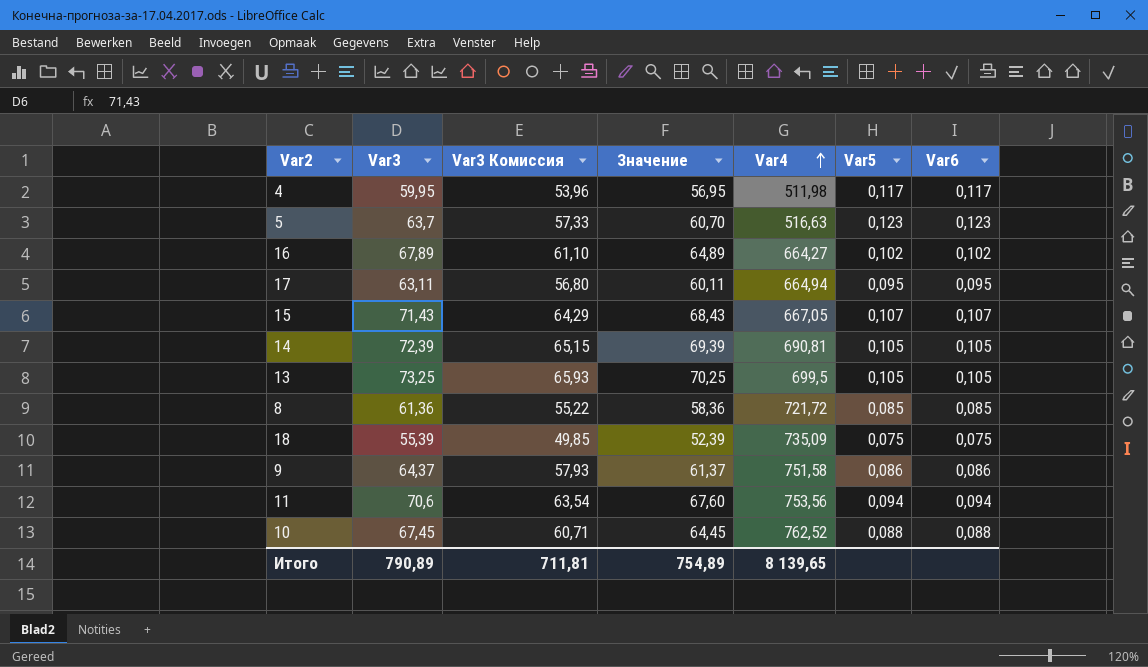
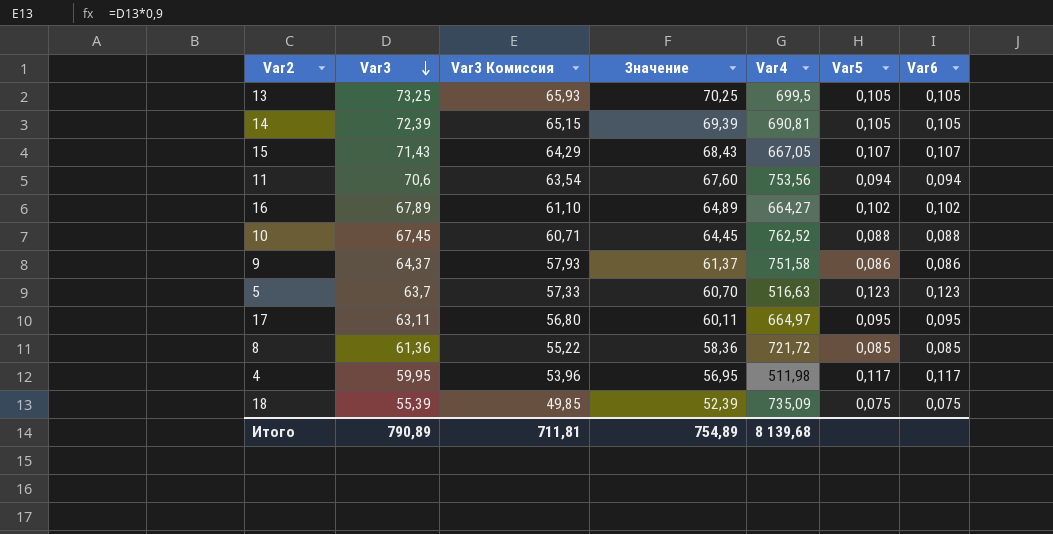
row order: Var4 ascending -> Var3 descending
17 | Var4: 664,94 -> 664,97
Итого | Var4: 8 139,65 -> 8 139,68

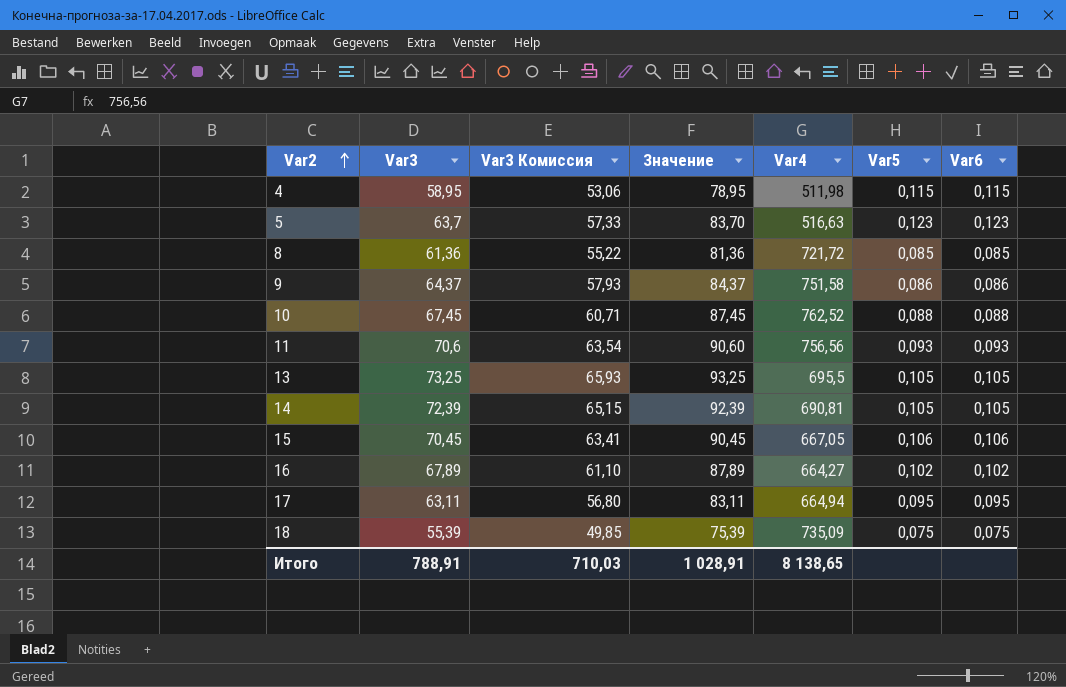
row order: Var3 descending -> Var2 ascending
column Значение | formula: [Var3] - 3 -> [Var3] + 20
4 | Var3: 59,95 -> 58,95
4 | Var3 Комиссия: 53,96 -> 53,06
4 | Var5: 0,117 -> 0,115
4 | Var6: 0,117 -> 0,115
11 | Var4: 753,56 -> 756,56
11 | Var5: 0,094 -> 0,093
11 | Var6: 0,094 -> 0,093
13 | Var4: 699,5 -> 695,5
15 | Var3: 71,43 -> 70,45
15 | Var3 Комиссия: 64,29 -> 63,41
15 | Var5: 0,107 -> 0,106
15 | Var6: 0,107 -> 0,106
17 | Var4: 664,97 -> 664,94
Итого | Var3: 790,89 -> 788,91
Итого | Var3 Комиссия: 711,81 -> 710,03
Итого | Значение: 754,89 -> 1 028,91
Итого | Var4: 8 139,68 -> 8 138,65

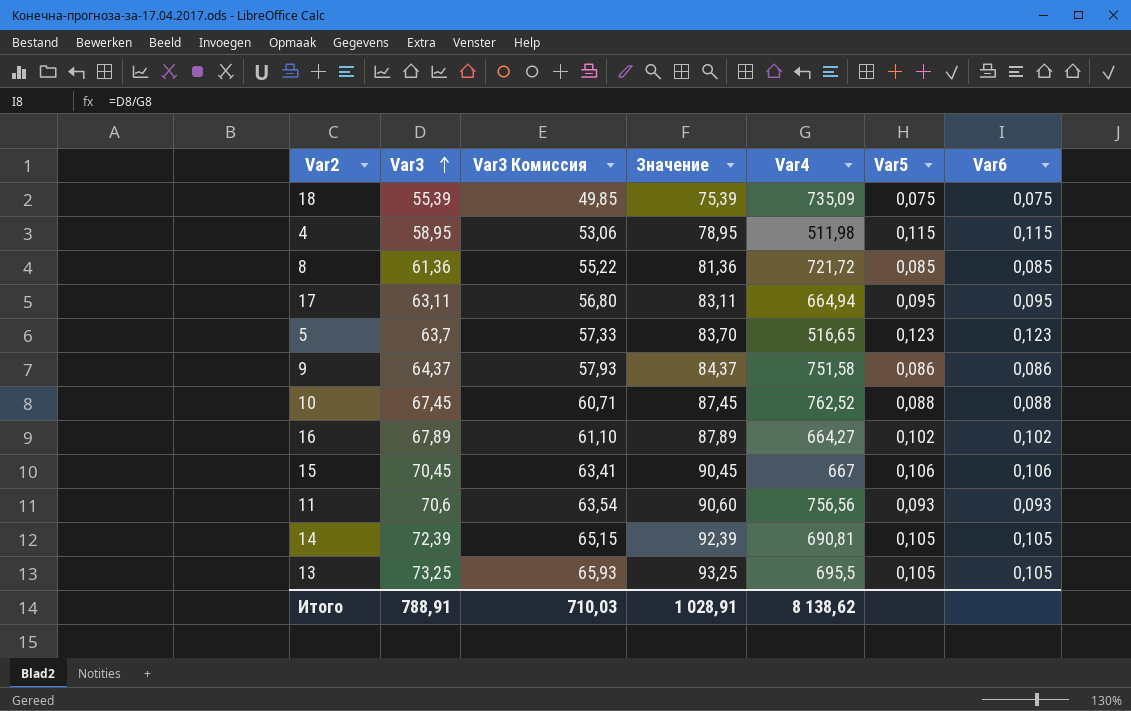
row order: Var2 ascending -> Var3 ascending
5 | Var4: 516,63 -> 516,65
15 | Var4: 667,05 -> 667
Итого | Var4: 8 138,65 -> 8 138,62

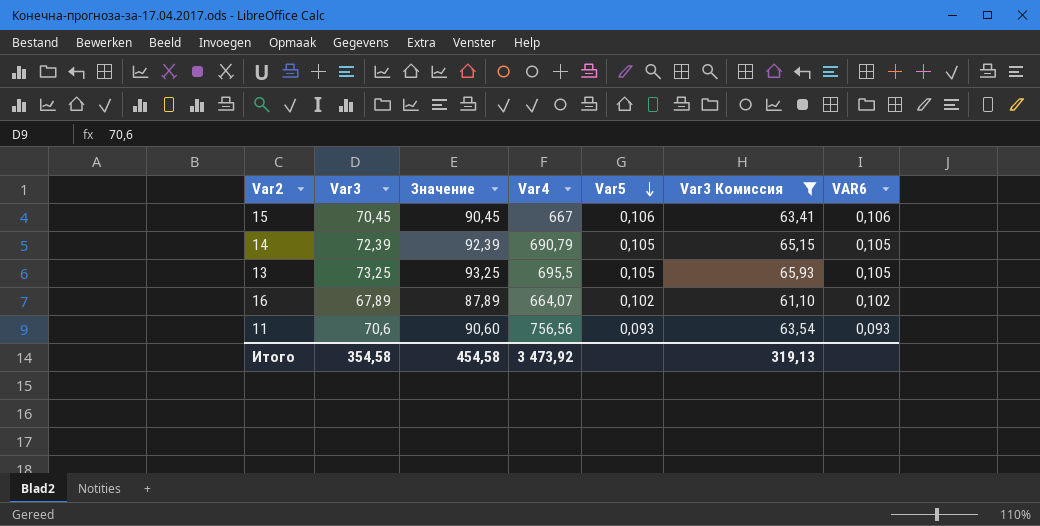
filter: none -> Var3 Комиссия >= 61,10
row order: Var3 ascending -> Var5 descending
column Var3 Комиссия | position: 3 -> 6
column name: Var6 -> VAR6
14 | Var4: 690,81 -> 690,79
16 | Var4: 664,27 -> 664,07
Итого | Var3: 788,91 -> 354,58
Итого | Значение: 1 028,91 -> 454,58
Итого | Var4: 8 138,62 -> 3 473,92
Итого | Var3 Комиссия: 710,03 -> 319,13

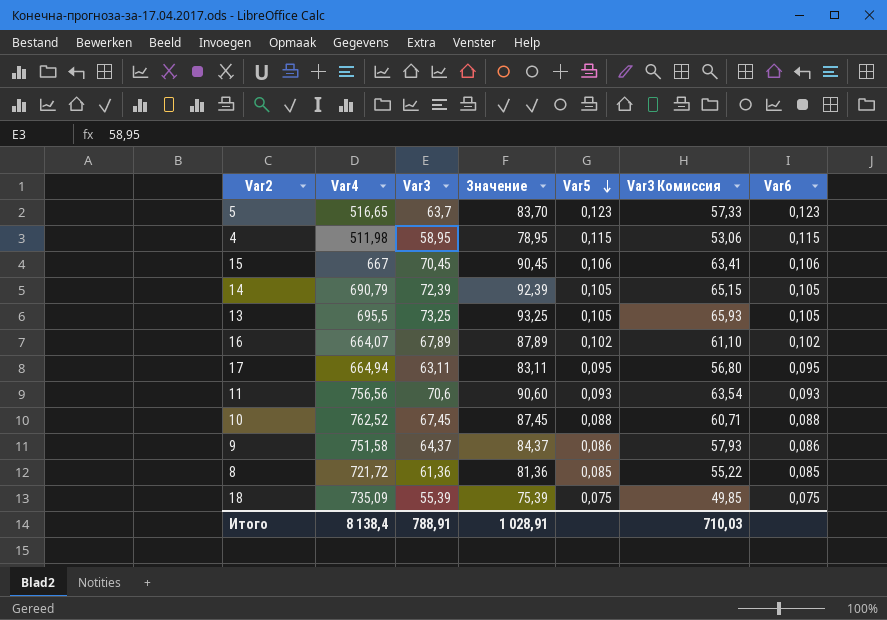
filter: Var3 Комиссия >= 61,10 -> none
column Var4 | position: 4 -> 2
column name: VAR6 -> Var6
Итого | Var4: 3 473,92 -> 8 138,4
Итого | Var3: 354,58 -> 788,91
Итого | Значение: 454,58 -> 1 028,91
Итого | Var3 Комиссия: 319,13 -> 710,03

